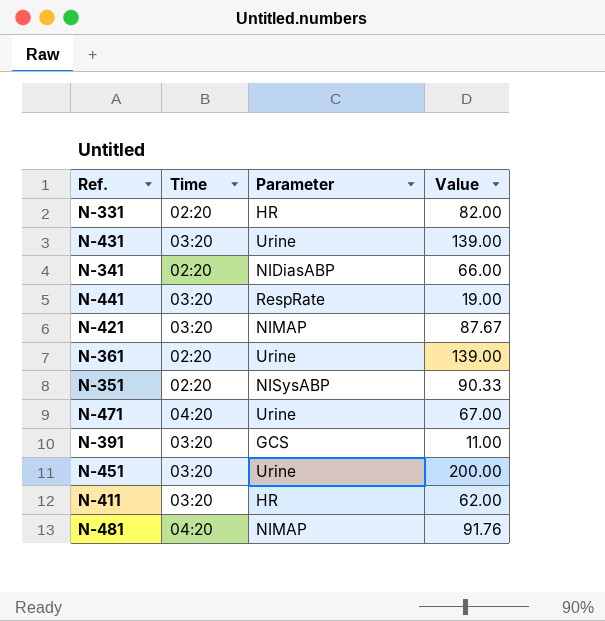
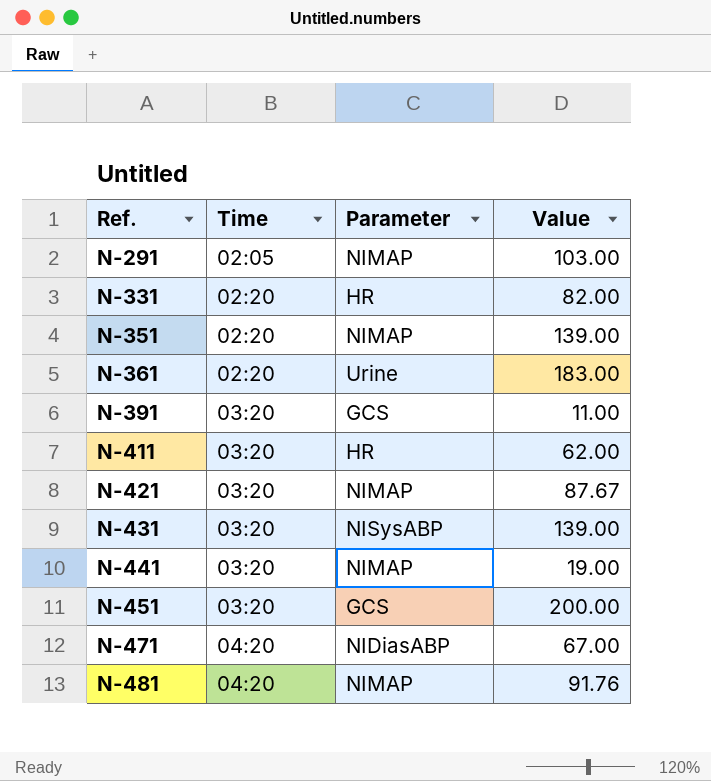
row order: none -> Ref. ascending
row N-341: 02:20 | NIDiasABP | 66.00 -> none
row N-291: none -> 02:05 | NIMAP | 103.00
N-351 | Parameter: NISysABP -> NIMAP
N-351 | Value: 90.33 -> 139.00
N-361 | Value: 139.00 -> 183.00
N-431 | Parameter: Urine -> NISysABP
N-441 | Parameter: RespRate -> NIMAP
N-451 | Parameter: Urine -> GCS
N-471 | Parameter: Urine -> NIDiasABP

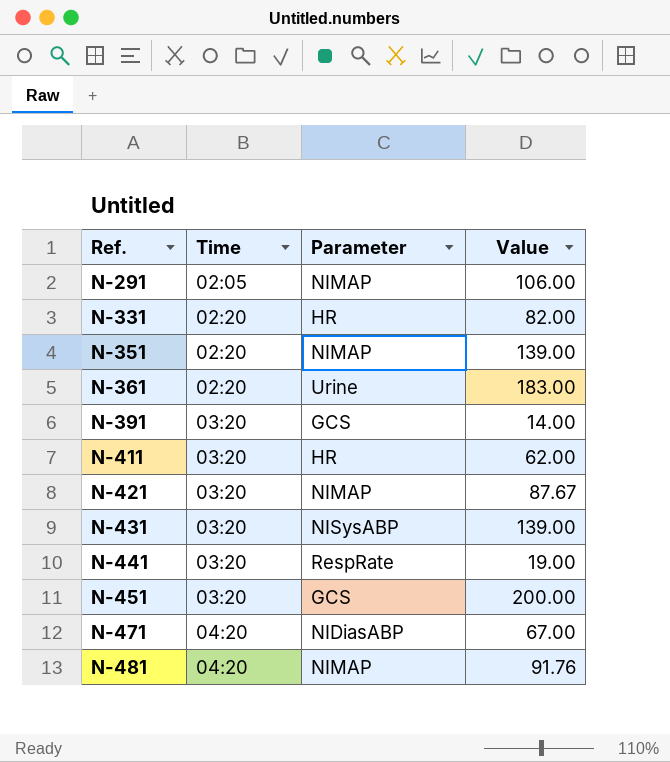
N-291 | Value: 103.00 -> 106.00
N-391 | Value: 11.00 -> 14.00
N-441 | Parameter: NIMAP -> RespRate

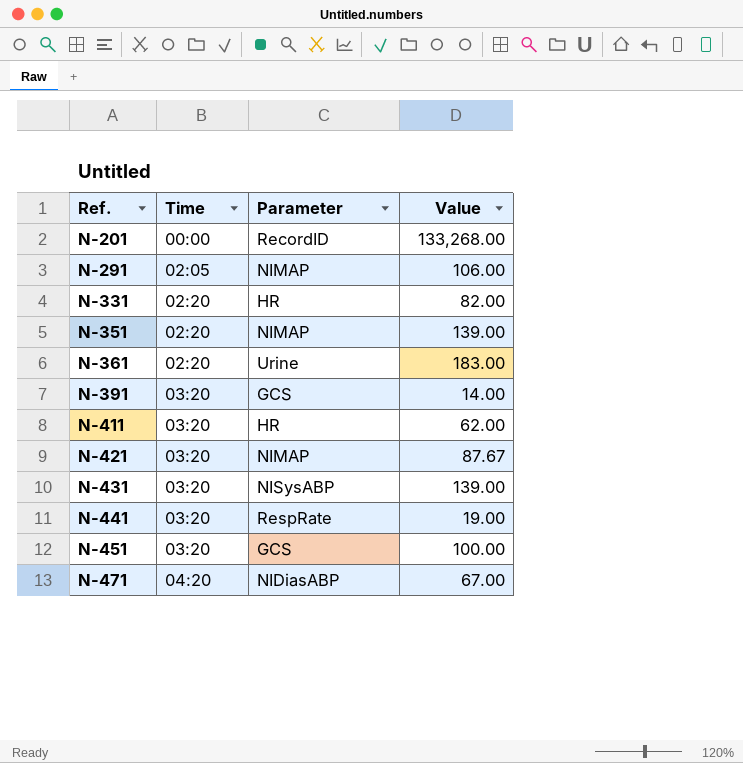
row N-481: 04:20 | NIMAP | 91.76 -> none
row N-201: none -> 00:00 | RecordID | 133,268.00
N-451 | Value: 200.00 -> 100.00

